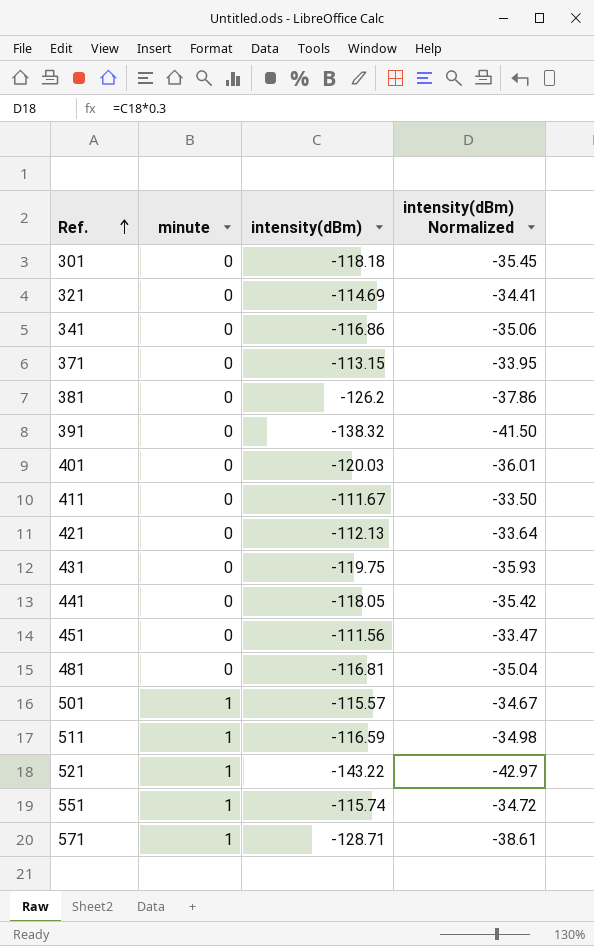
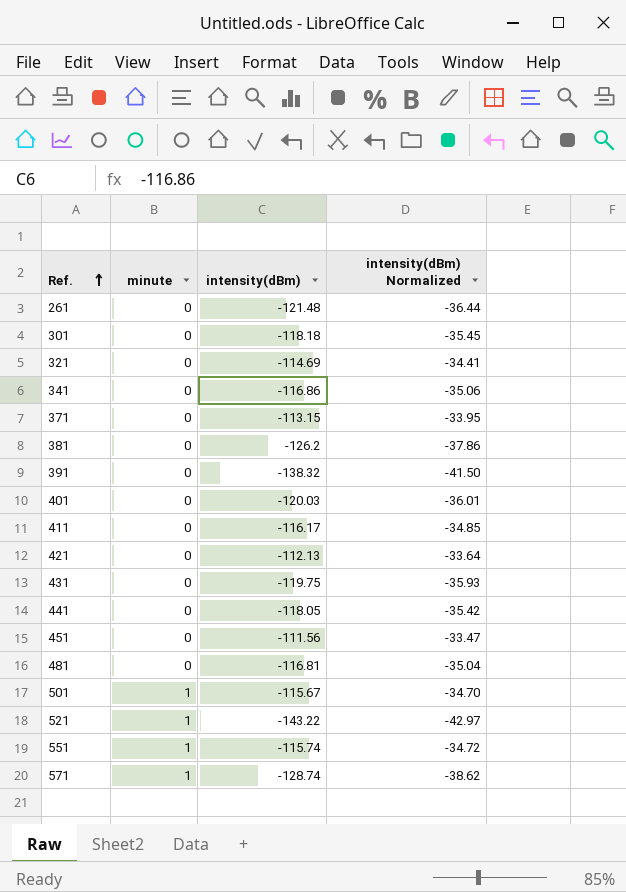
row 511: 1 | -116.59 | -34.98 -> none
row 261: none -> 0 | -121.48 | -36.44
411 | intensity(dBm): -111.67 -> -116.17
411 | intensity(dBm) Normalized: -33.50 -> -34.85
501 | intensity(dBm): -115.57 -> -115.67
501 | intensity(dBm) Normalized: -34.67 -> -34.70
571 | intensity(dBm): -128.71 -> -128.74
571 | intensity(dBm) Normalized: -38.61 -> -38.62

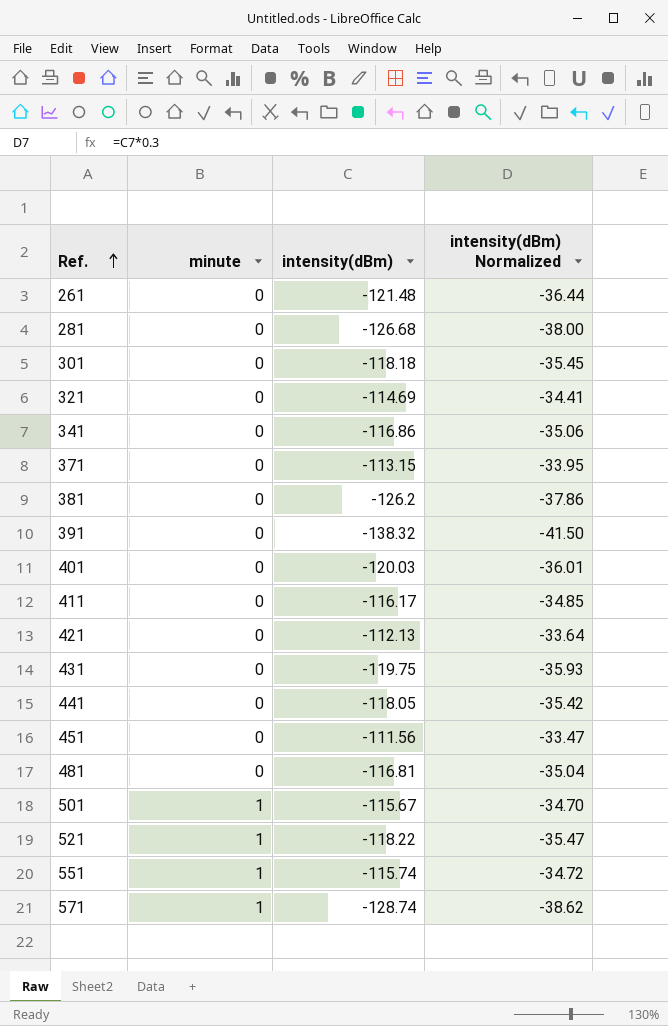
row 281: none -> 0 | -126.68 | -38.00
521 | intensity(dBm): -143.22 -> -118.22
521 | intensity(dBm) Normalized: -42.97 -> -35.47

